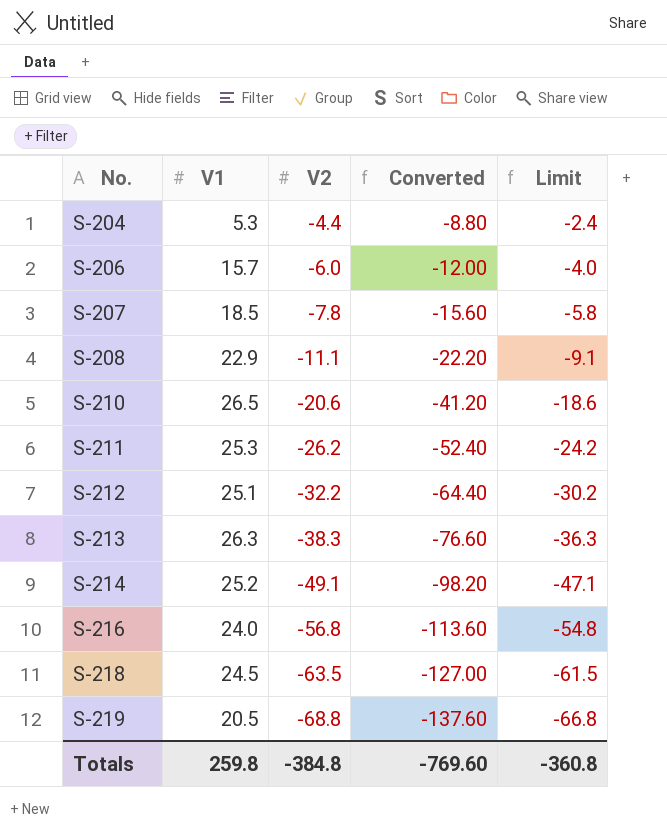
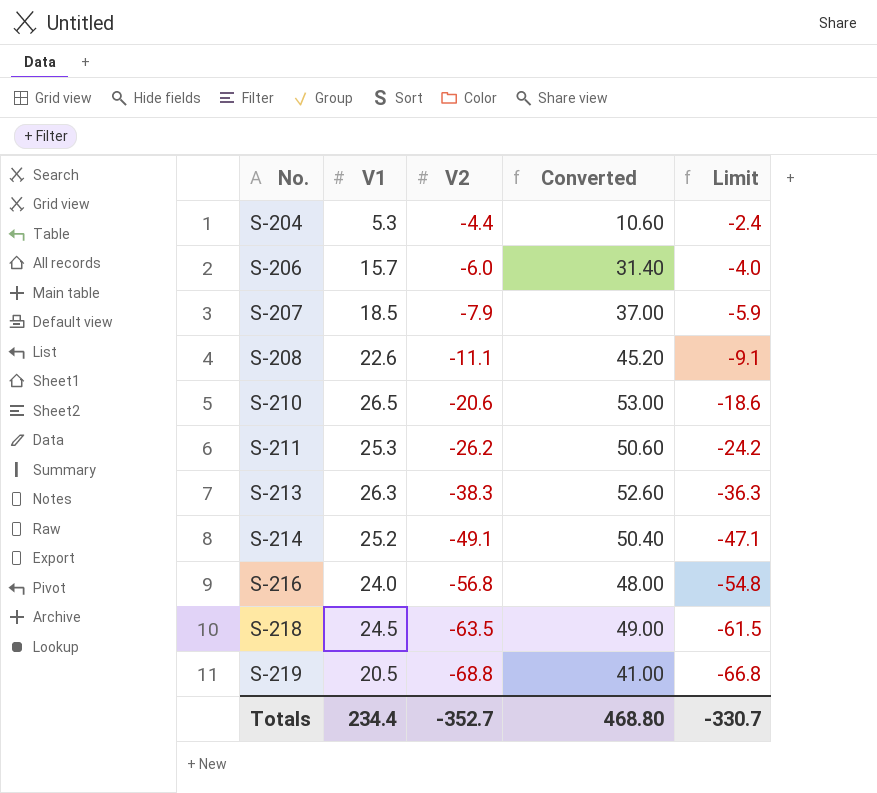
column Converted | formula: [V2] * 2 -> [V1] * 2
row S-212: 25.1 | -32.2 | -64.40 | -30.2 -> none
S-207 | V2: -7.8 -> -7.9
S-207 | Limit: -5.8 -> -5.9
S-208 | V1: 22.9 -> 22.6
Totals | V1: 259.8 -> 234.4
Totals | V2: -384.8 -> -352.7
Totals | Converted: -769.60 -> 468.80
Totals | Limit: -360.8 -> -330.7

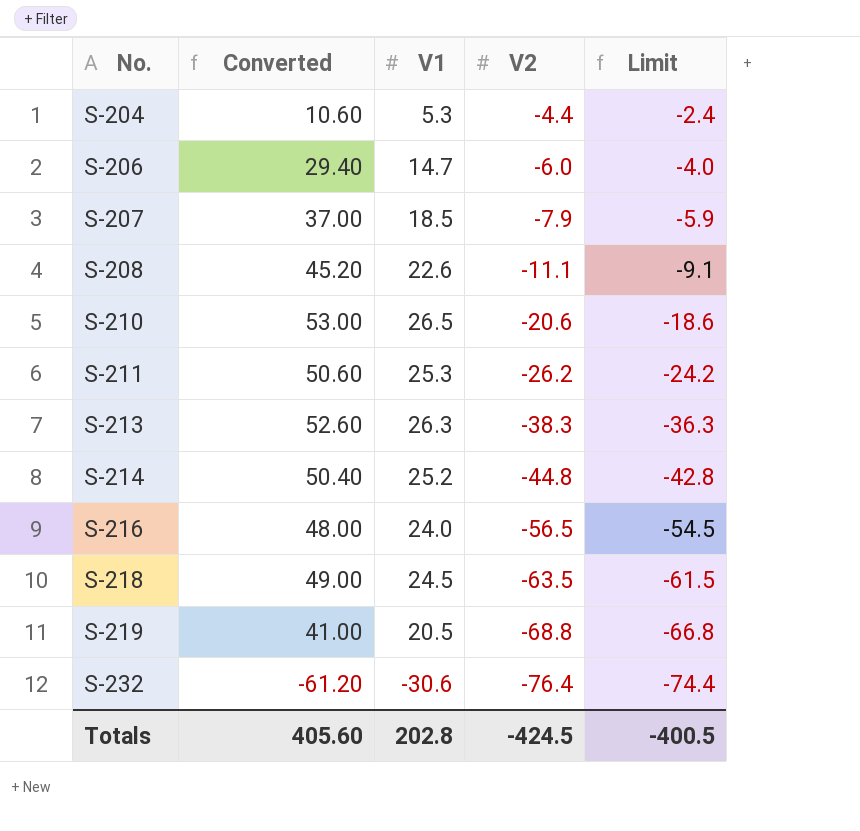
column Converted | position: 4 -> 2
S-206 | Converted: 31.40 -> 29.40
S-206 | V1: 15.7 -> 14.7
S-214 | V2: -49.1 -> -44.8
S-214 | Limit: -47.1 -> -42.8
S-216 | V2: -56.8 -> -56.5
S-216 | Limit: -54.8 -> -54.5
row S-232: none -> -61.20 | -30.6 | -76.4 | -74.4
Totals | Converted: 468.80 -> 405.60
Totals | V1: 234.4 -> 202.8
Totals | V2: -352.7 -> -424.5
Totals | Limit: -330.7 -> -400.5

